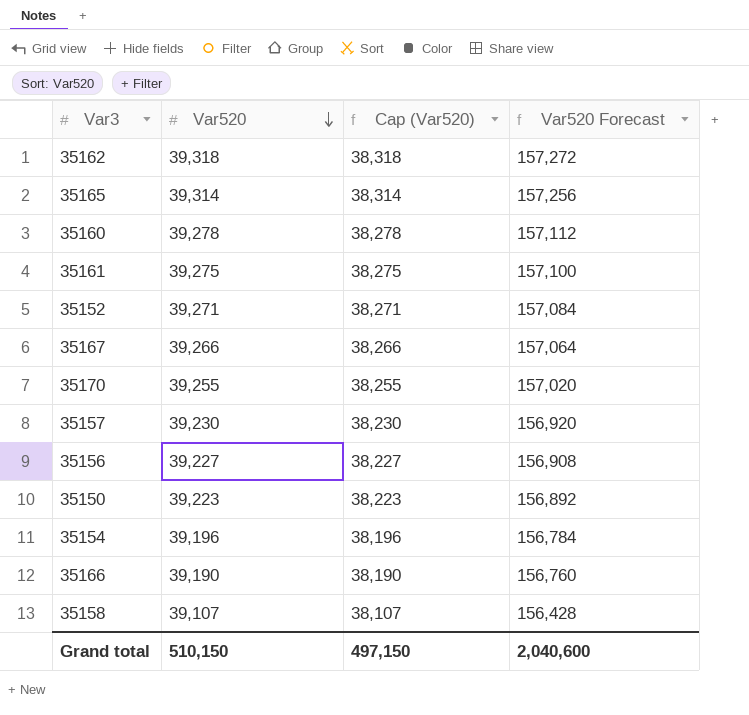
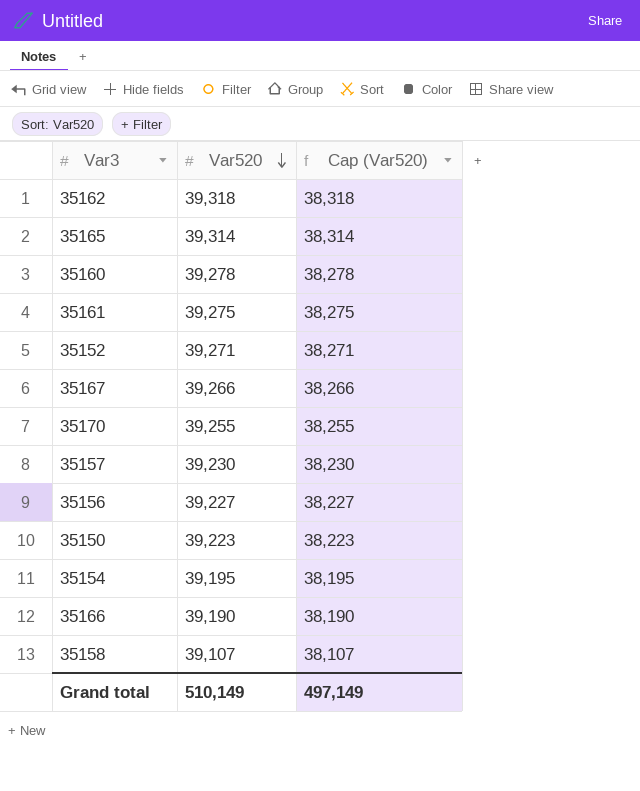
column Var520 Forecast | formula: [Var520] * 4 -> none
35154 | Var520: 39,196 -> 39,195
35154 | Cap (Var520): 38,196 -> 38,195
Grand total | Var520: 510,150 -> 510,149
Grand total | Cap (Var520): 497,150 -> 497,149

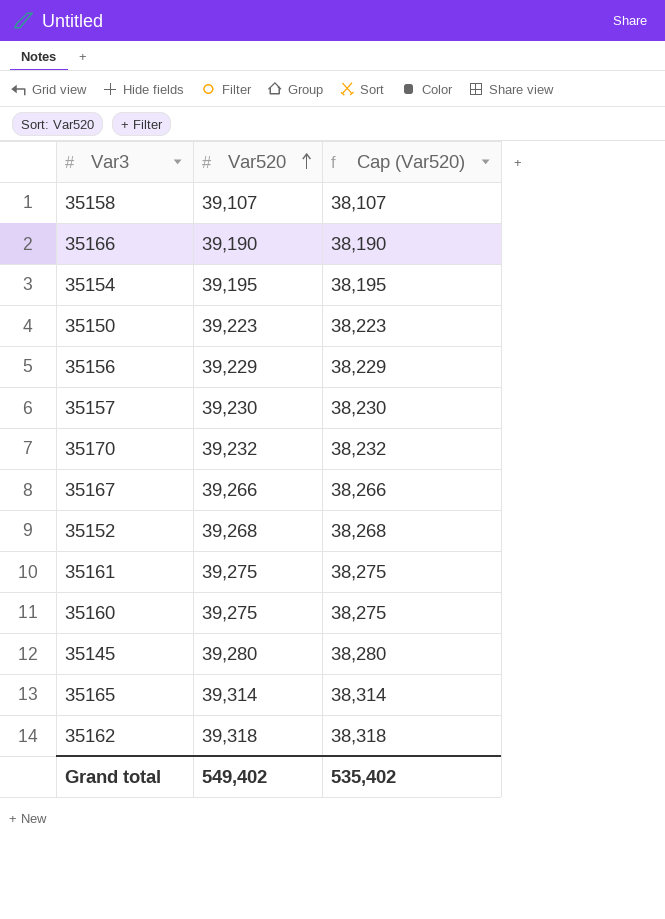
row order: Var520 descending -> Var520 ascending
35156 | Var520: 39,227 -> 39,229
35156 | Cap (Var520): 38,227 -> 38,229
35170 | Var520: 39,255 -> 39,232
35170 | Cap (Var520): 38,255 -> 38,232
35152 | Var520: 39,271 -> 39,268
35152 | Cap (Var520): 38,271 -> 38,268
35160 | Var520: 39,278 -> 39,275
35160 | Cap (Var520): 38,278 -> 38,275
row 35145: none -> 39,280 | 38,280
Grand total | Var520: 510,149 -> 549,402
Grand total | Cap (Var520): 497,149 -> 535,402

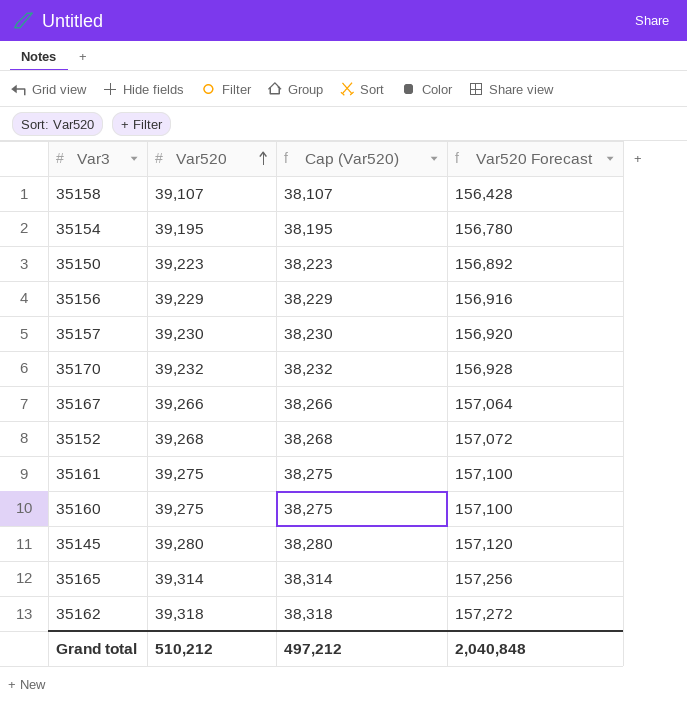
column Var520 Forecast | formula: none -> [Var520] * 4
row 35166: 39,190 | 38,190 -> none
Grand total | Var520: 549,402 -> 510,212
Grand total | Cap (Var520): 535,402 -> 497,212

